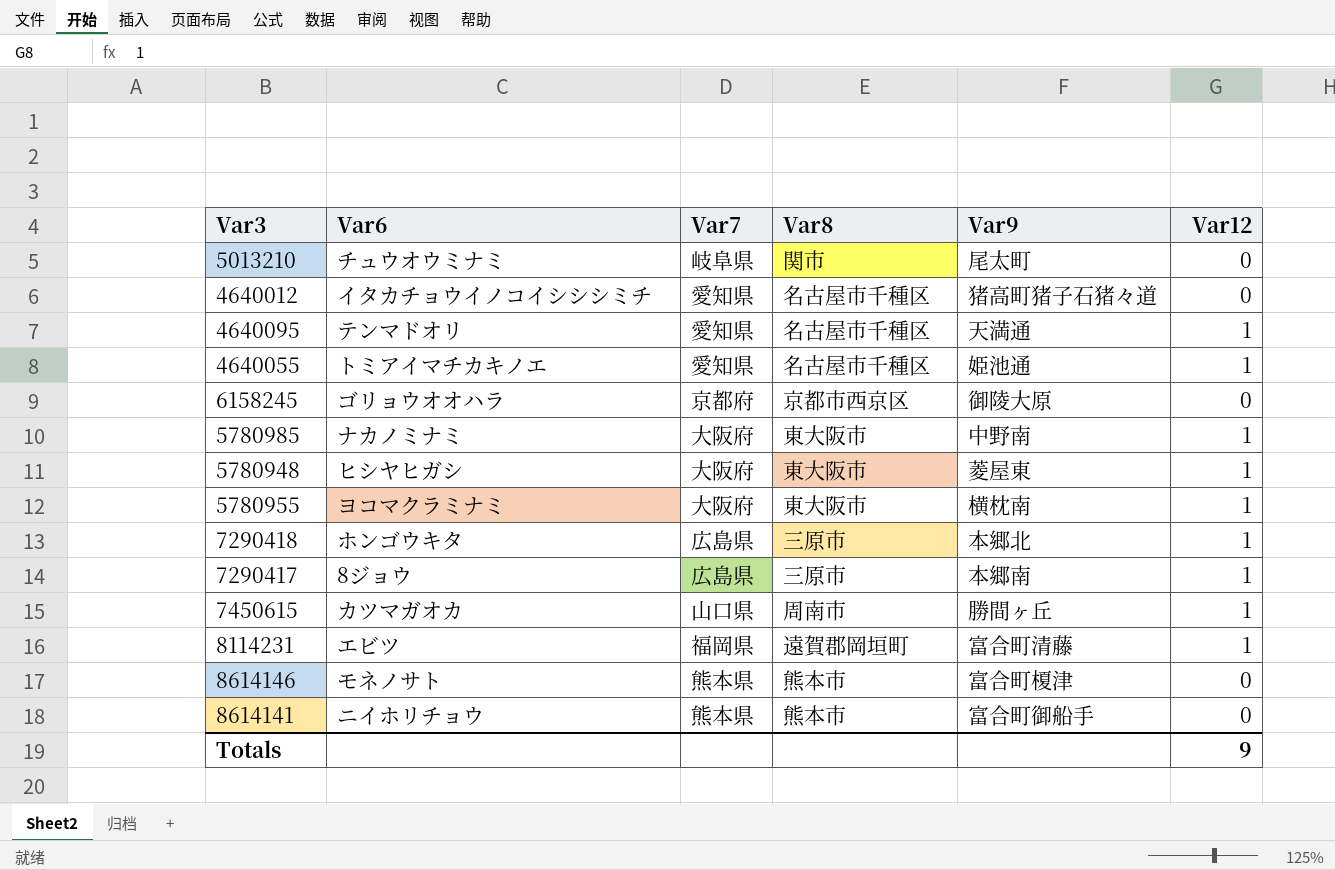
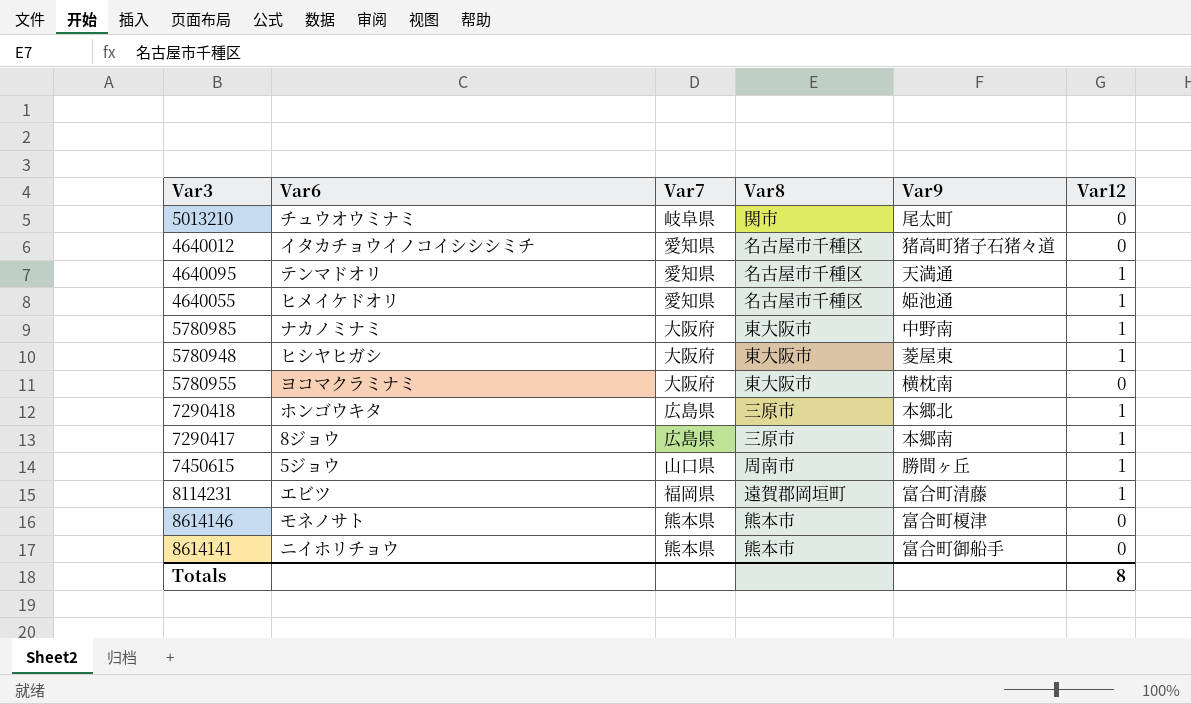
row 6158245: ゴリョウオオハラ | 京都府 | 京都市西京区 | 御陵大原 | 0 -> none
4640055 | Var6: トミアイマチカキノエ -> ヒメイケドオリ
5780955 | Var12: 1 -> 0
7450615 | Var6: カツマガオカ -> 5ジョウ
Totals | Var12: 9 -> 8

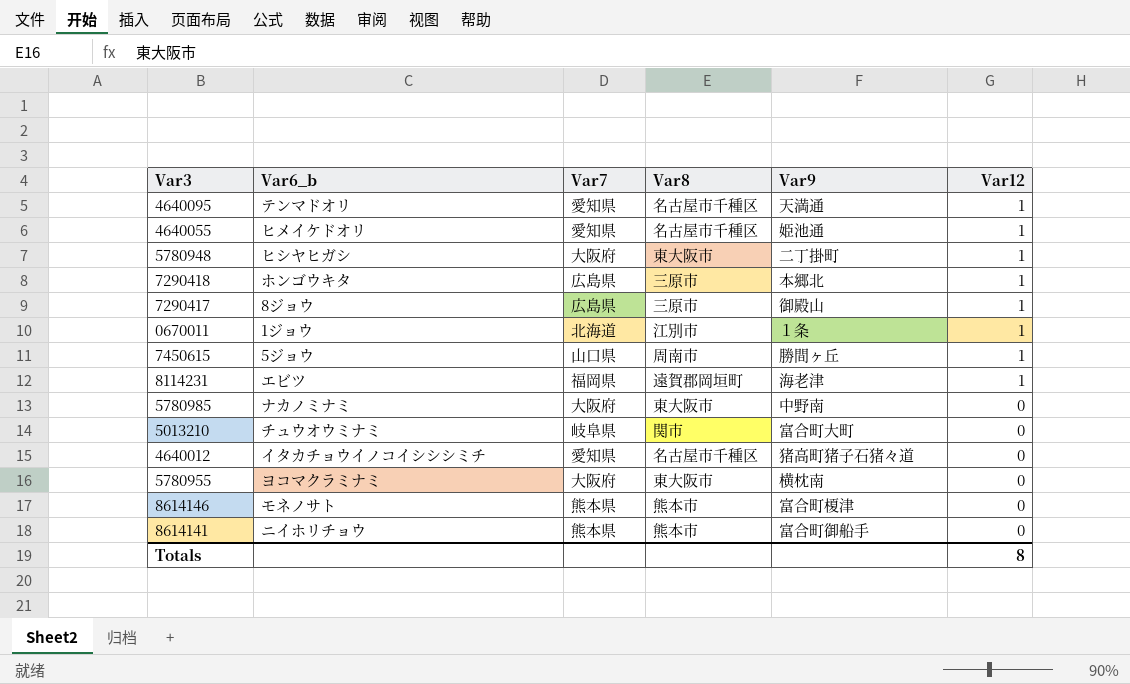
row order: none -> Var12 descending
column name: Var6 -> Var6_b
5780948 | Var9: 菱屋東 -> 二丁掛町
7290417 | Var9: 本郷南 -> 御殿山
row 0670011: none -> 1ジョウ | 北海道 | 江別市 | １条 | 1
8114231 | Var9: 富合町清藤 -> 海老津
5780985 | Var12: 1 -> 0
5013210 | Var9: 尾太町 -> 富合町大町

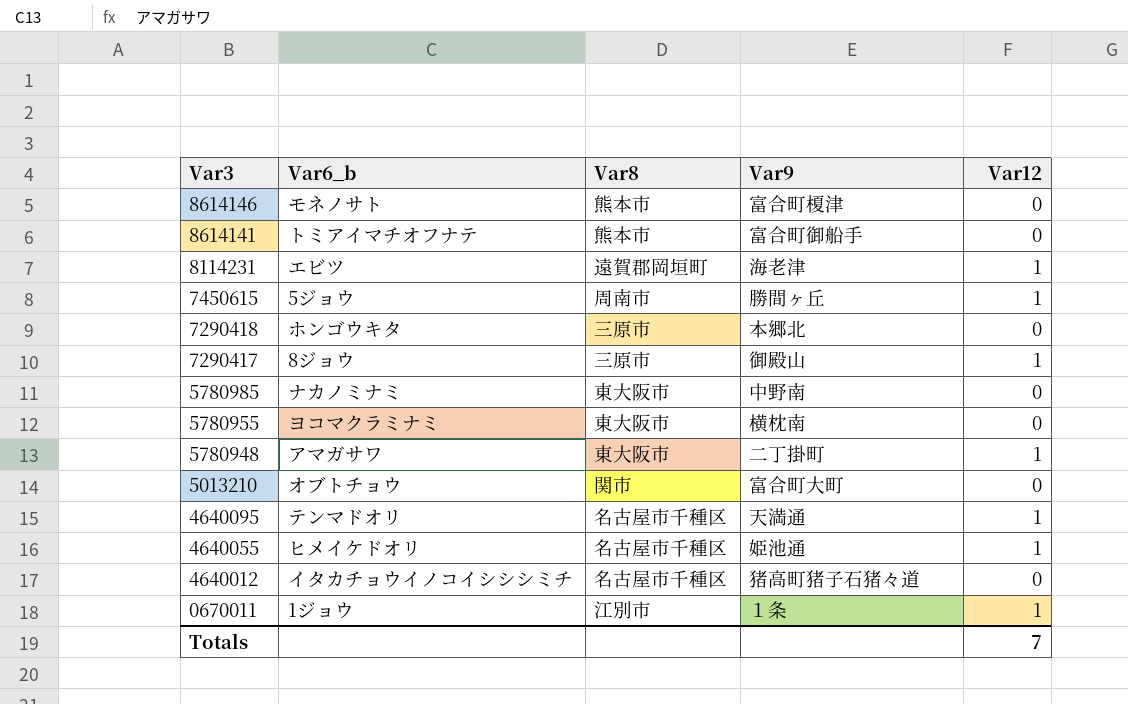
row order: Var12 descending -> Var3 descending
column Var7 | position: 3 -> none
8614141 | Var6_b: ニイホリチョウ -> トミアイマチオフナテ
7290418 | Var12: 1 -> 0
5780948 | Var6_b: ヒシヤヒガシ -> アマガサワ
5013210 | Var6_b: チュウオウミナミ -> オブトチョウ
Totals | Var12: 8 -> 7

